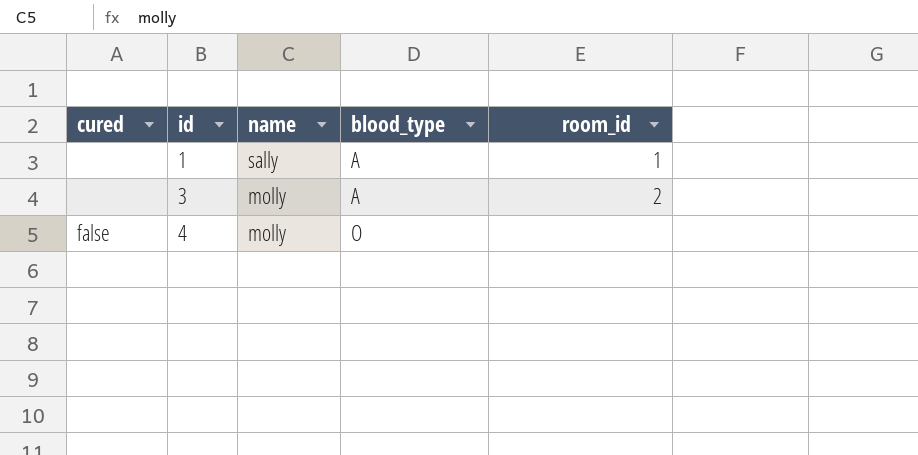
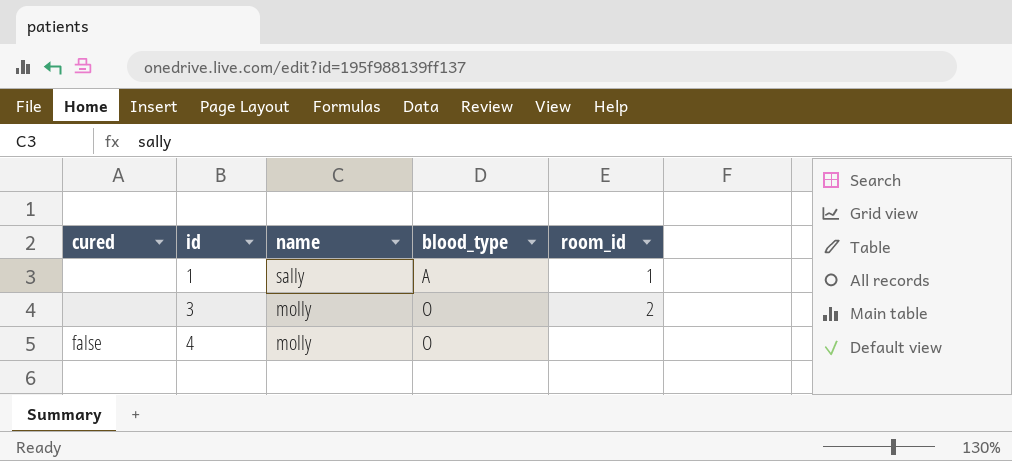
3 | blood_type: A -> O

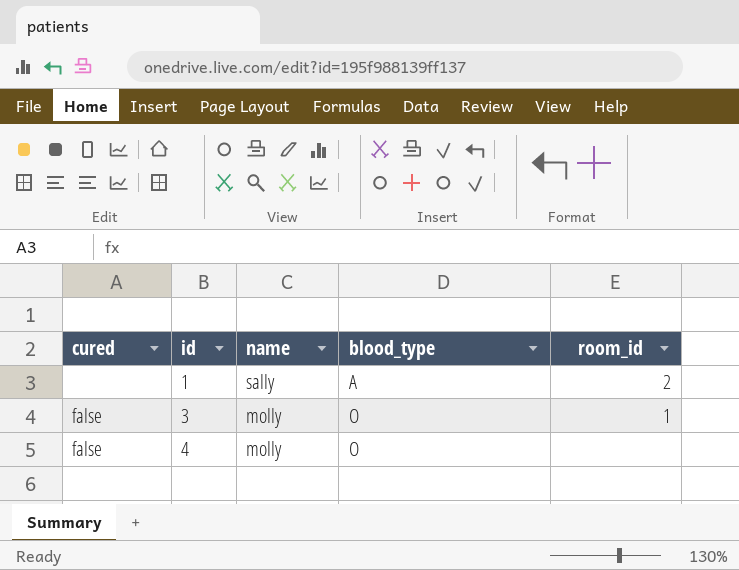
1 | room_id: 1 -> 2
3 | cured: none -> false
3 | room_id: 2 -> 1

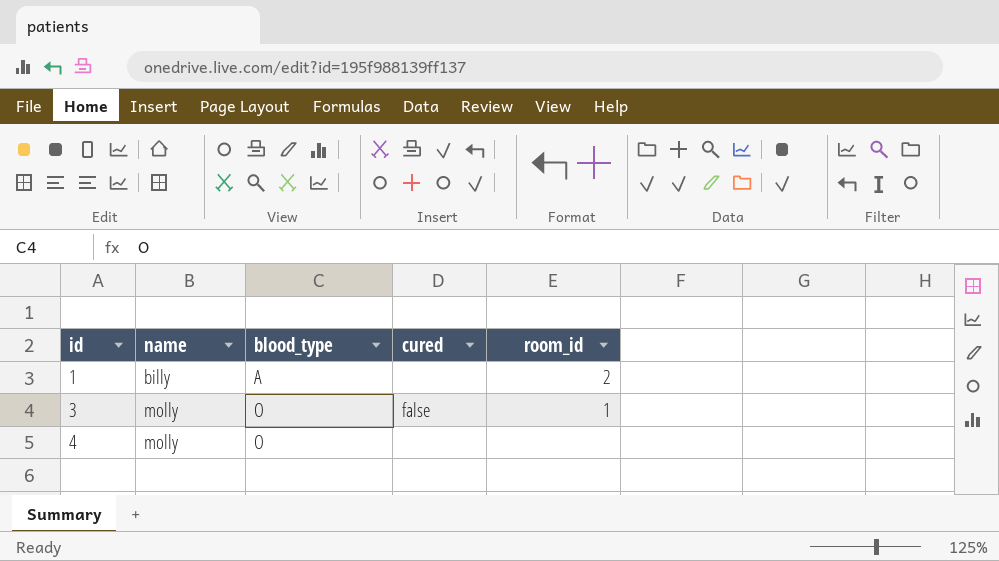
column cured | position: 1 -> 4
1 | name: sally -> billy
4 | cured: false -> none

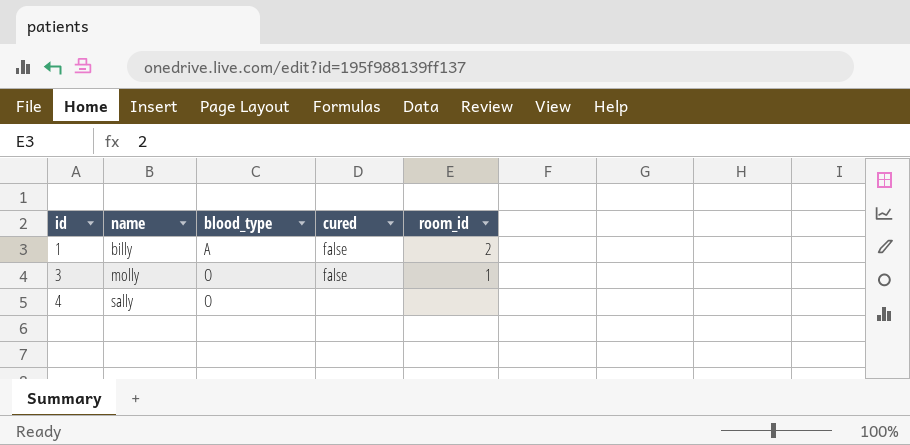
1 | cured: none -> false
4 | name: molly -> sally

